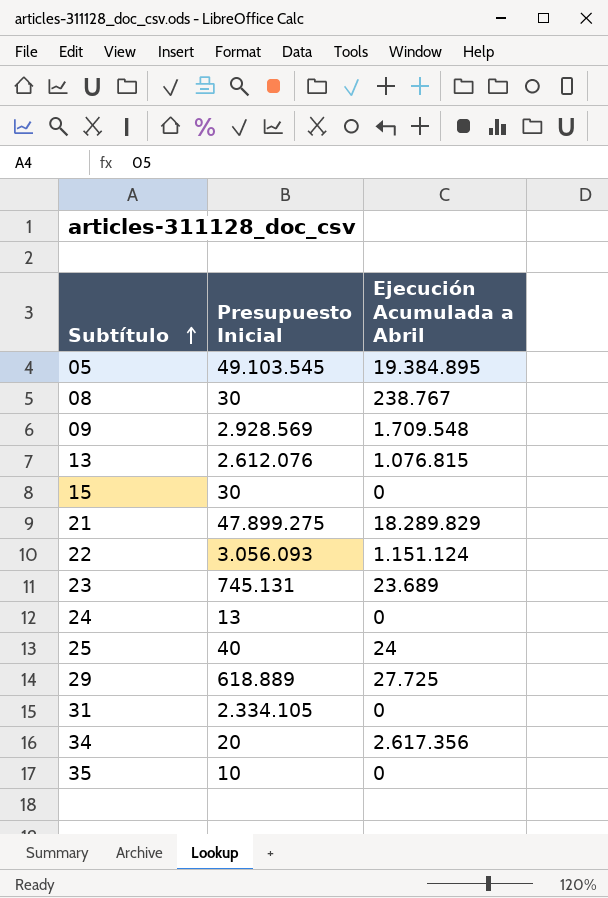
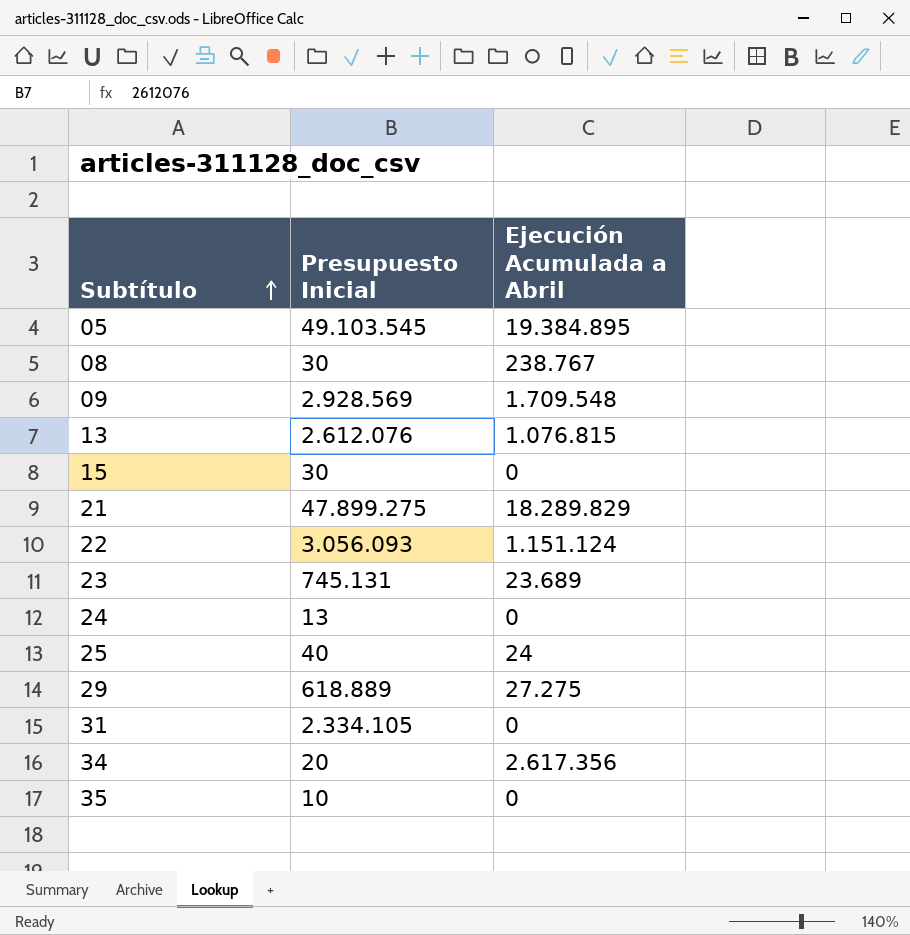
29 | Ejecución Acumulada a Abril: 27.725 -> 27.275

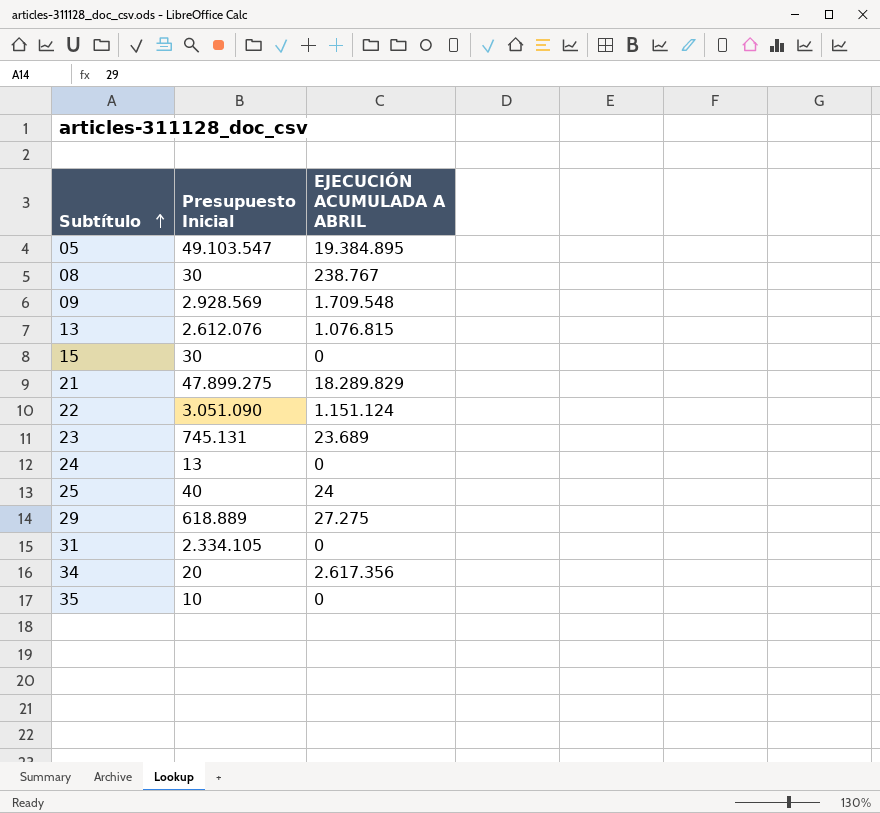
column name: Ejecución Acumulada a Abril -> EJECUCIÓN ACUMULADA A ABRIL
05 | Presupuesto Inicial: 49.103.545 -> 49.103.547
22 | Presupuesto Inicial: 3.056.093 -> 3.051.090

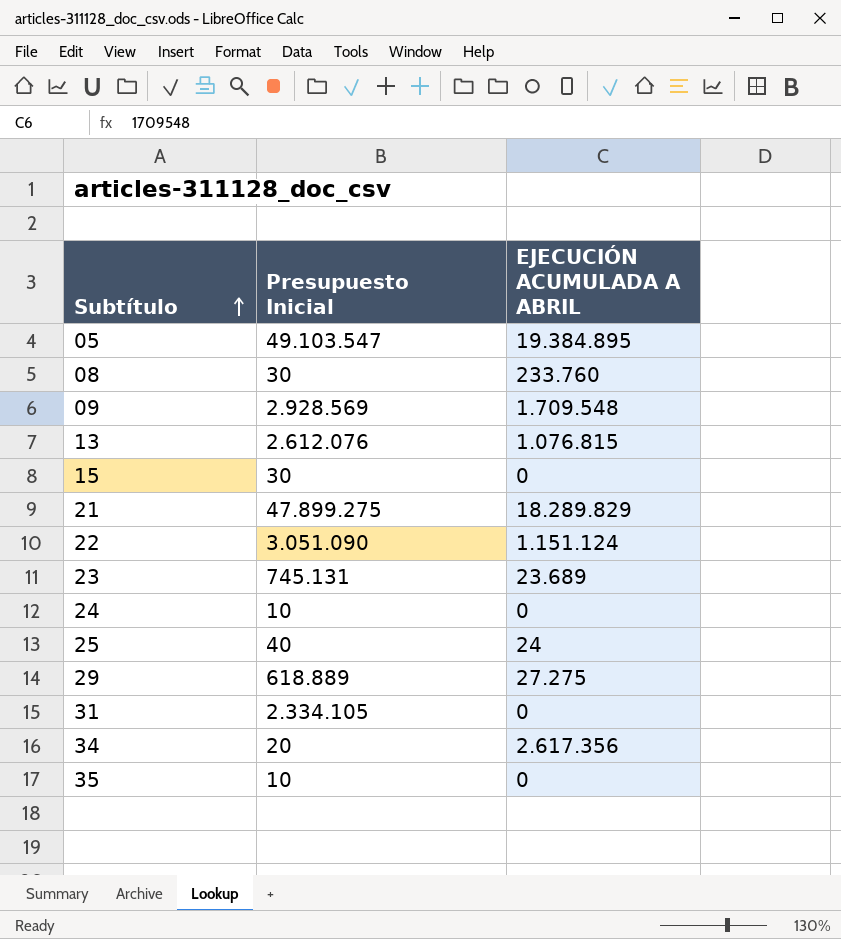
08 | EJECUCIÓN ACUMULADA A ABRIL: 238.767 -> 233.760
24 | Presupuesto Inicial: 13 -> 10

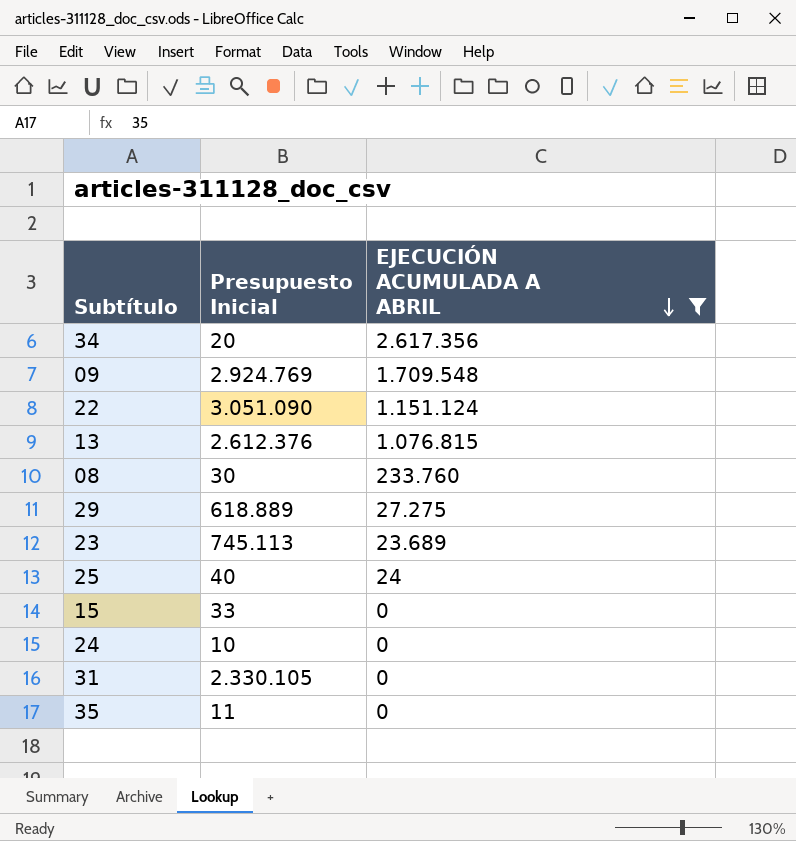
filter: none -> EJECUCIÓN ACUMULADA A ABRIL <= 2.617.356
row order: Subtítulo ascending -> EJECUCIÓN ACUMULADA A ABRIL descending
09 | Presupuesto Inicial: 2.928.569 -> 2.924.769
13 | Presupuesto Inicial: 2.612.076 -> 2.612.376
23 | Presupuesto Inicial: 745.131 -> 745.113
15 | Presupuesto Inicial: 30 -> 33
31 | Presupuesto Inicial: 2.334.105 -> 2.330.105
35 | Presupuesto Inicial: 10 -> 11

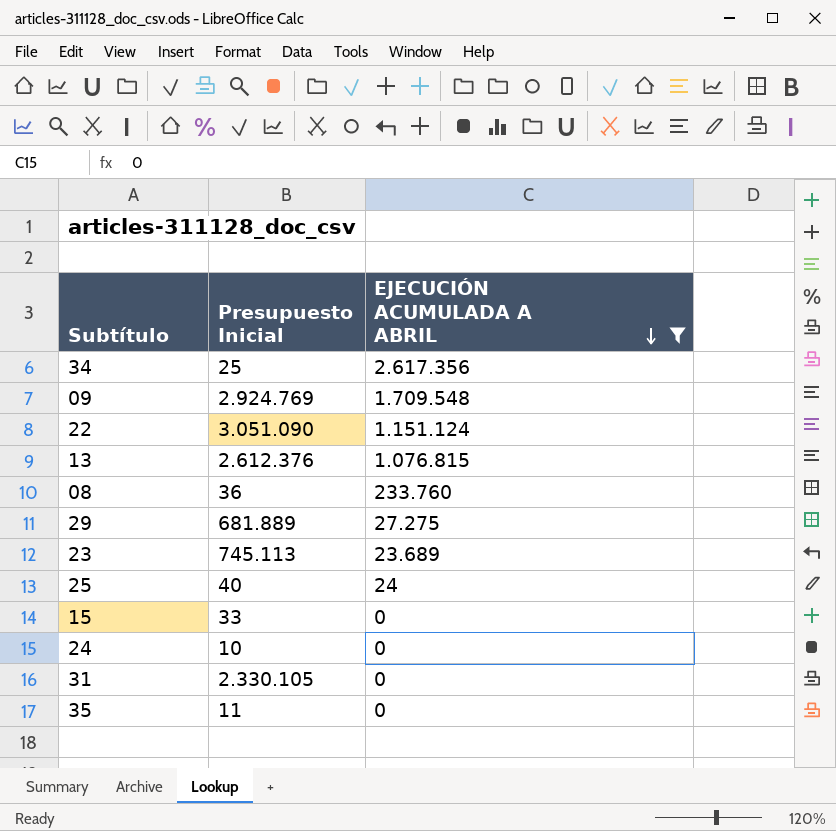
34 | Presupuesto Inicial: 20 -> 25
08 | Presupuesto Inicial: 30 -> 36
29 | Presupuesto Inicial: 618.889 -> 681.889

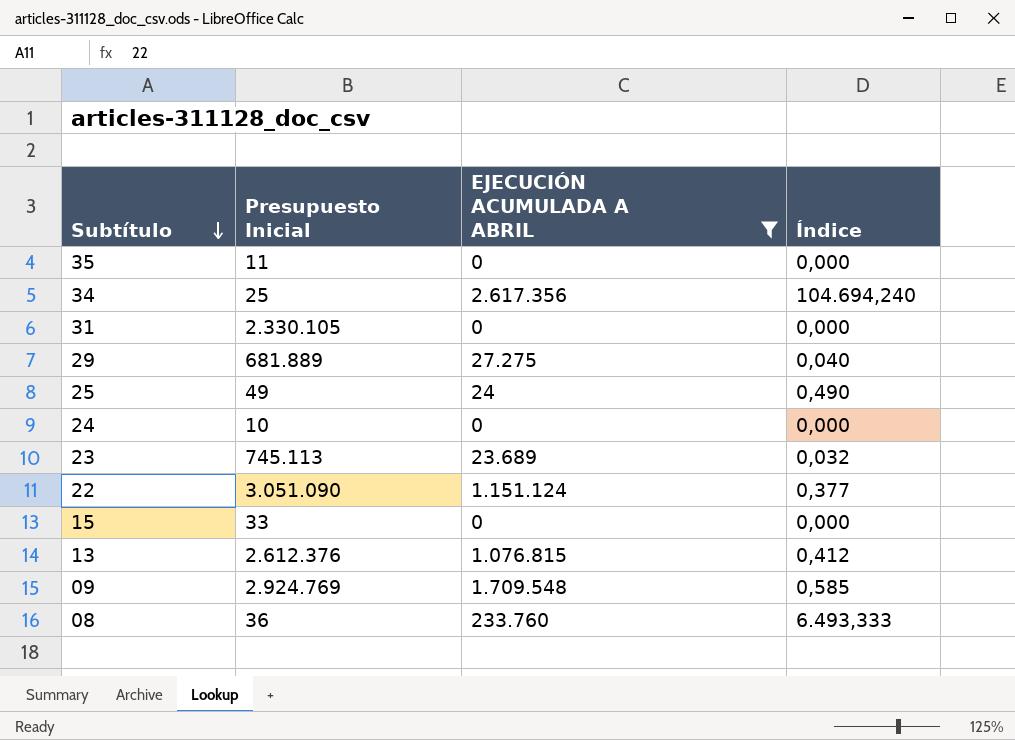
row order: EJECUCIÓN ACUMULADA A ABRIL descending -> Subtítulo descending
column Índice | formula: none -> [EJECUCIÓN ACUMULADA A ABRIL] / [Presupuesto Inicial]
25 | Presupuesto Inicial: 40 -> 49

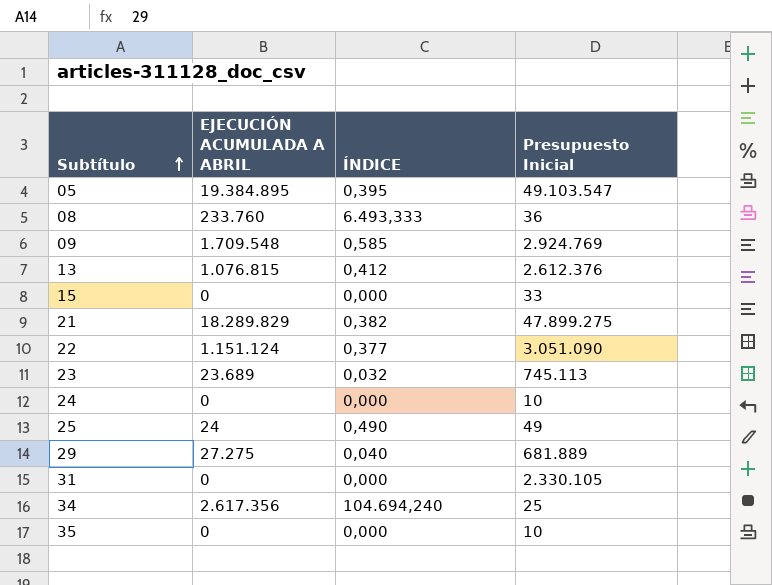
filter: EJECUCIÓN ACUMULADA A ABRIL <= 2.617.356 -> none
row order: Subtítulo descending -> Subtítulo ascending
column name: Índice -> ÍNDICE
column Presupuesto Inicial | position: 2 -> 4
35 | Presupuesto Inicial: 11 -> 10

